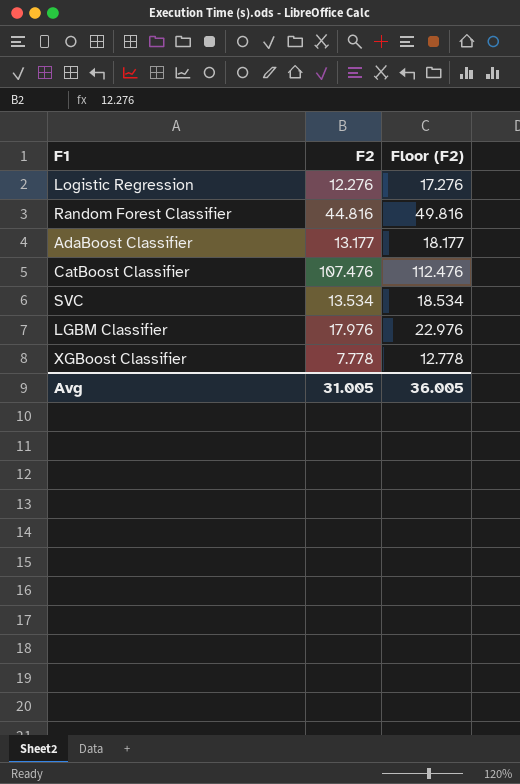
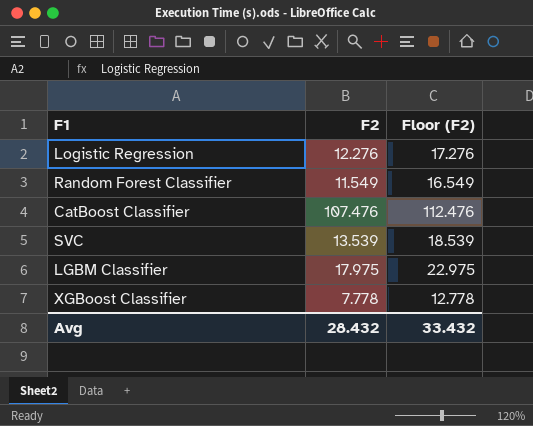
row AdaBoost Classifier: 13.177 | 18.177 -> none
Random Forest Classifier | F2: 44.816 -> 11.549
Random Forest Classifier | Floor (F2): 49.816 -> 16.549
SVC | F2: 13.534 -> 13.539
SVC | Floor (F2): 18.534 -> 18.539
LGBM Classifier | F2: 17.976 -> 17.975
LGBM Classifier | Floor (F2): 22.976 -> 22.975
Avg | F2: 31.005 -> 28.432
Avg | Floor (F2): 36.005 -> 33.432

